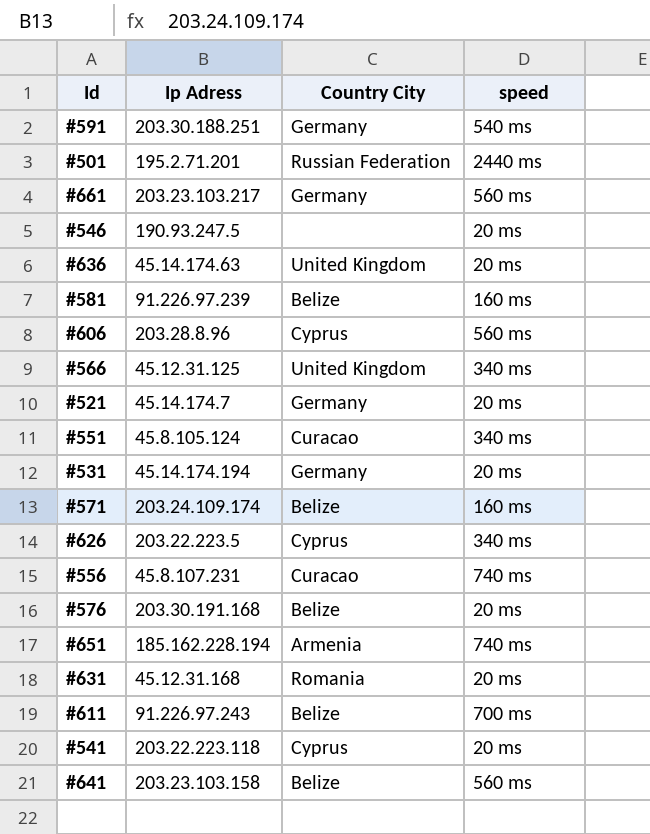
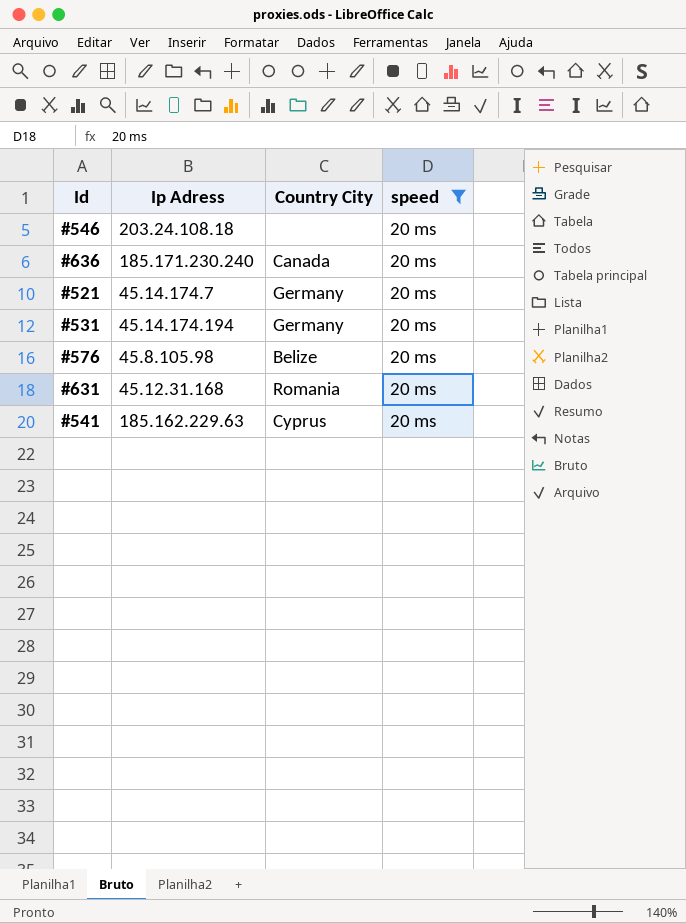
filter: none -> speed = 20 ms
#546 | Ip Adress: 190.93.247.5 -> 203.24.108.18
#636 | Ip Adress: 45.14.174.63 -> 185.171.230.240
#636 | Country City: United Kingdom -> Canada
#576 | Ip Adress: 203.30.191.168 -> 45.8.105.98
#541 | Ip Adress: 203.22.223.118 -> 185.162.229.63

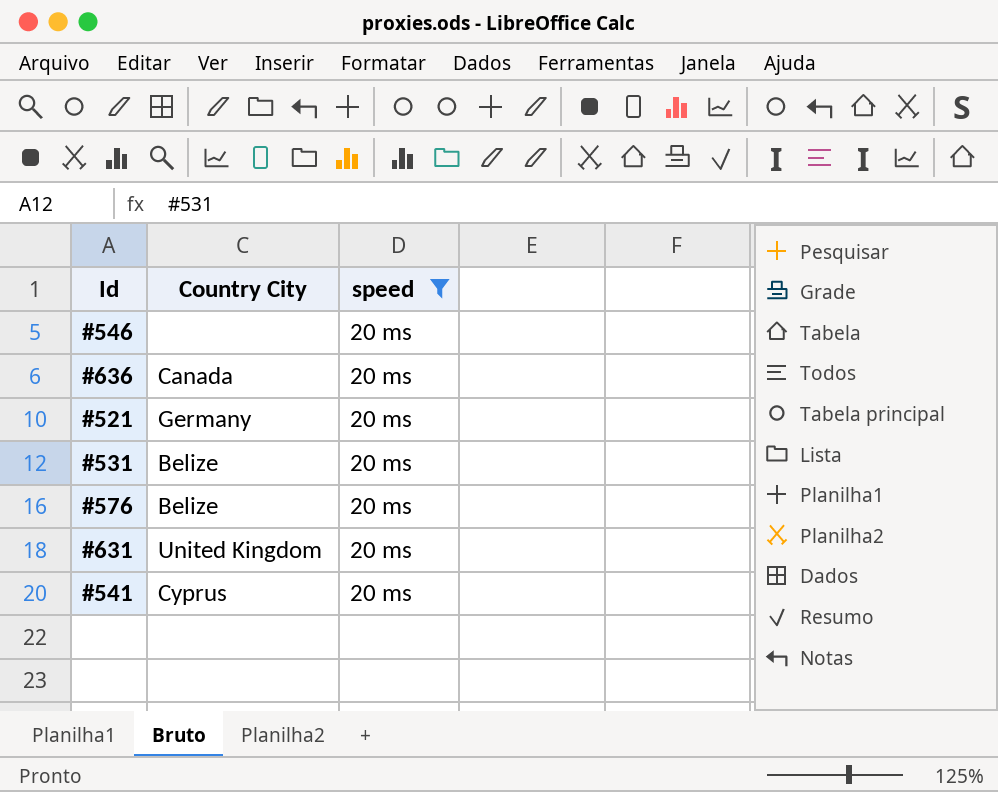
column Ip Adress | position: 2 -> none
#531 | Country City: Germany -> Belize
#631 | Country City: Romania -> United Kingdom

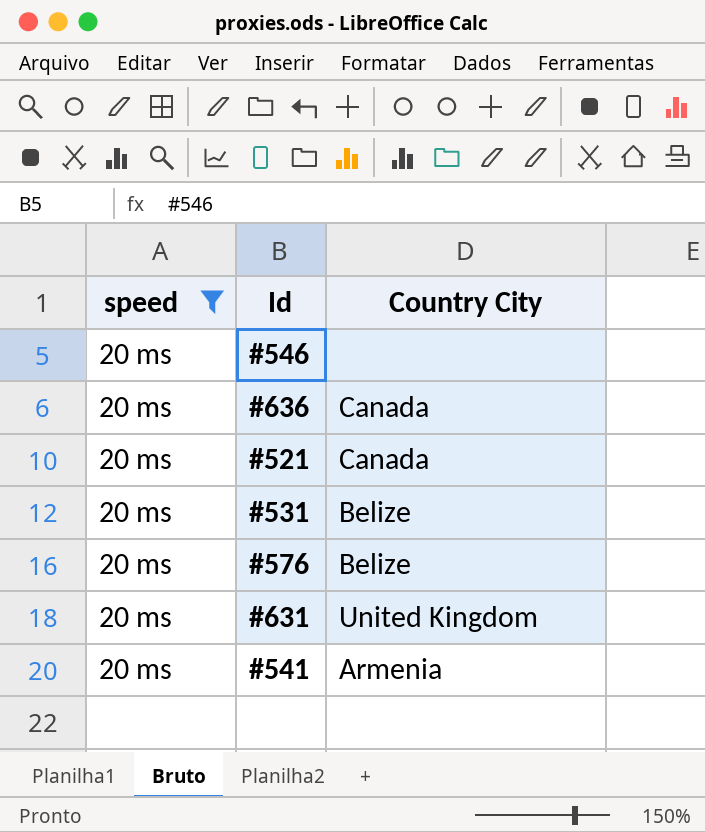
column speed | position: 3 -> 1
#521 | Country City: Germany -> Canada
#541 | Country City: Cyprus -> Armenia

